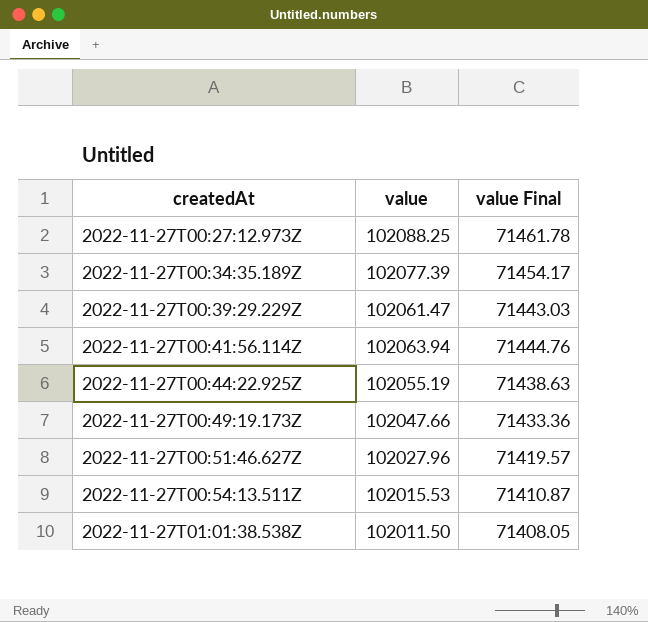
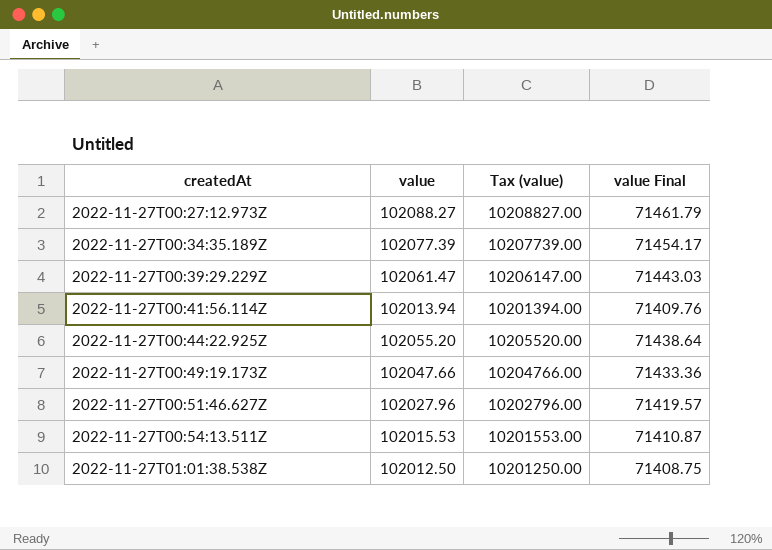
column Tax (value) | formula: none -> [value] * 100
2022-11-27T00:27:12.973Z | value: 102088.25 -> 102088.27
2022-11-27T00:27:12.973Z | value Final: 71461.78 -> 71461.79
2022-11-27T00:41:56.114Z | value: 102063.94 -> 102013.94
2022-11-27T00:41:56.114Z | value Final: 71444.76 -> 71409.76
2022-11-27T00:44:22.925Z | value: 102055.19 -> 102055.20
2022-11-27T00:44:22.925Z | value Final: 71438.63 -> 71438.64
2022-11-27T01:01:38.538Z | value: 102011.50 -> 102012.50
2022-11-27T01:01:38.538Z | value Final: 71408.05 -> 71408.75

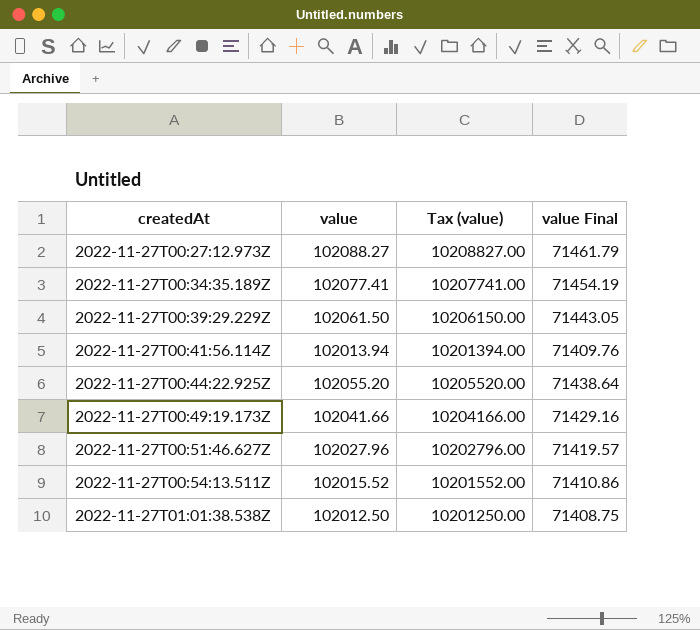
2022-11-27T00:34:35.189Z | value: 102077.39 -> 102077.41
2022-11-27T00:34:35.189Z | Tax (value): 10207739.00 -> 10207741.00
2022-11-27T00:34:35.189Z | value Final: 71454.17 -> 71454.19
2022-11-27T00:39:29.229Z | value: 102061.47 -> 102061.50
2022-11-27T00:39:29.229Z | Tax (value): 10206147.00 -> 10206150.00
2022-11-27T00:39:29.229Z | value Final: 71443.03 -> 71443.05
2022-11-27T00:49:19.173Z | value: 102047.66 -> 102041.66
2022-11-27T00:49:19.173Z | Tax (value): 10204766.00 -> 10204166.00
2022-11-27T00:49:19.173Z | value Final: 71433.36 -> 71429.16
2022-11-27T00:54:13.511Z | value: 102015.53 -> 102015.52
2022-11-27T00:54:13.511Z | Tax (value): 10201553.00 -> 10201552.00
2022-11-27T00:54:13.511Z | value Final: 71410.87 -> 71410.86

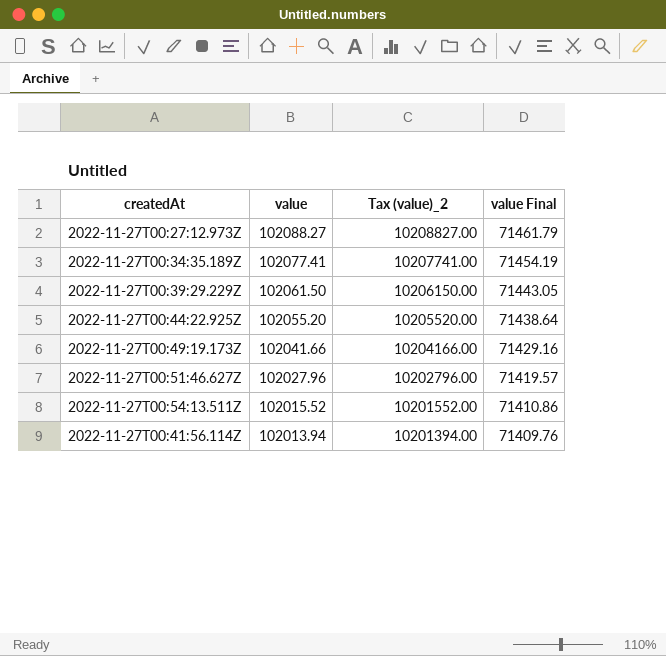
row order: createdAt ascending -> value descending
column name: Tax (value) -> Tax (value)_2
row 2022-11-27T01:01:38.538Z: 102012.50 | 10201250.00 | 71408.75 -> none

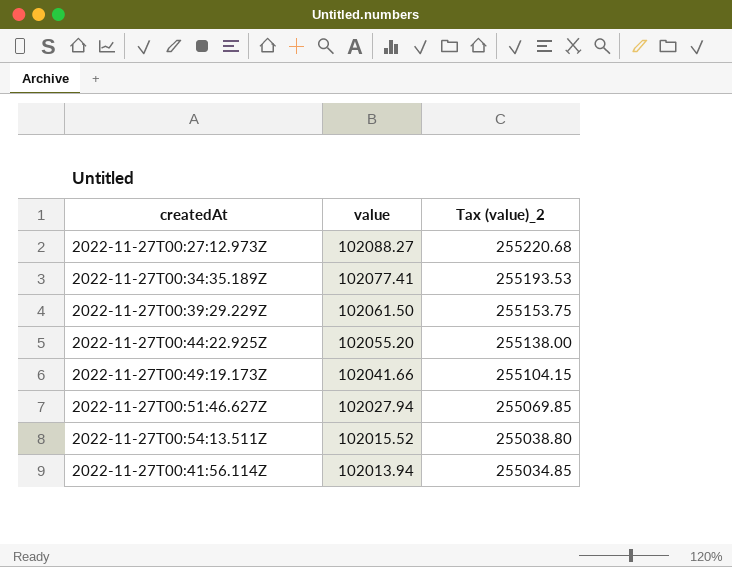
column value Final | formula: [value] * 0.7 -> none
column Tax (value)_2 | formula: [value] * 100 -> [value] * 2.5
2022-11-27T00:51:46.627Z | value: 102027.96 -> 102027.94

